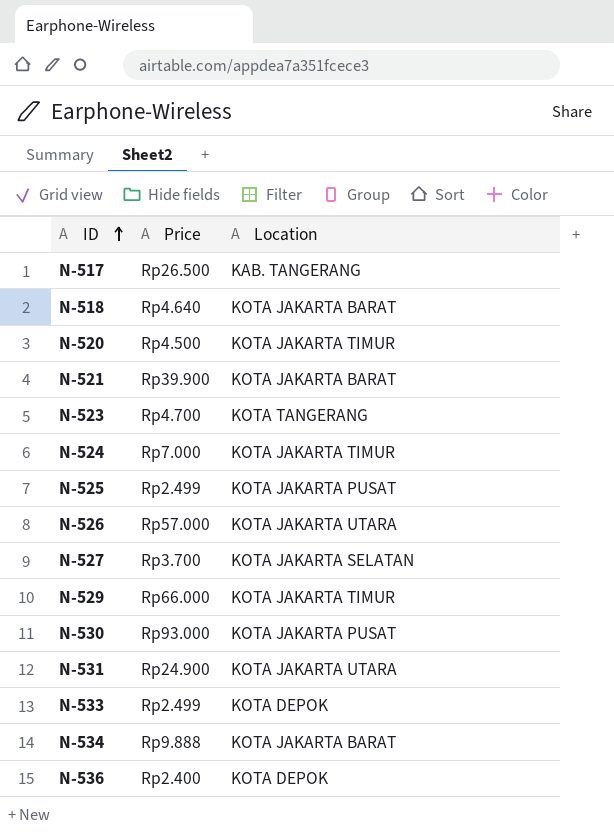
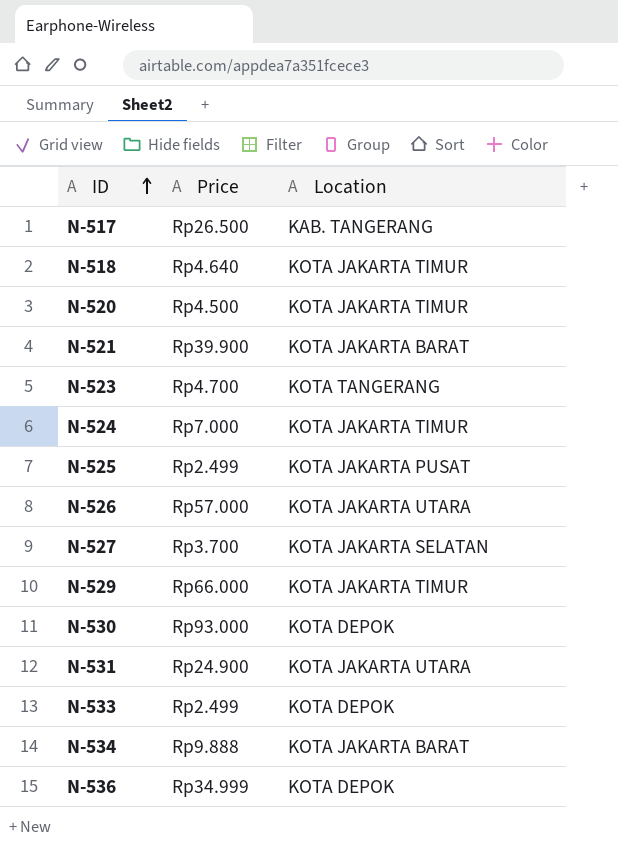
N-518 | Location: KOTA JAKARTA BARAT -> KOTA JAKARTA TIMUR
N-530 | Location: KOTA JAKARTA PUSAT -> KOTA DEPOK
N-536 | Price: Rp2.400 -> Rp34.999

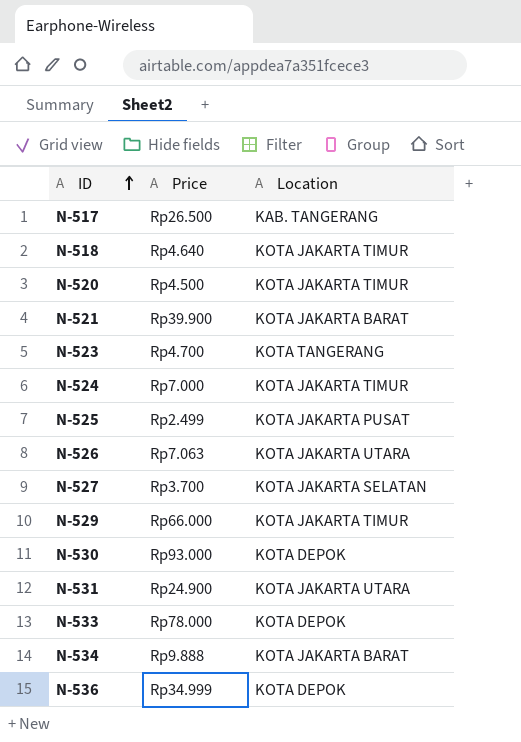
N-526 | Price: Rp57.000 -> Rp7.063
N-533 | Price: Rp2.499 -> Rp78.000

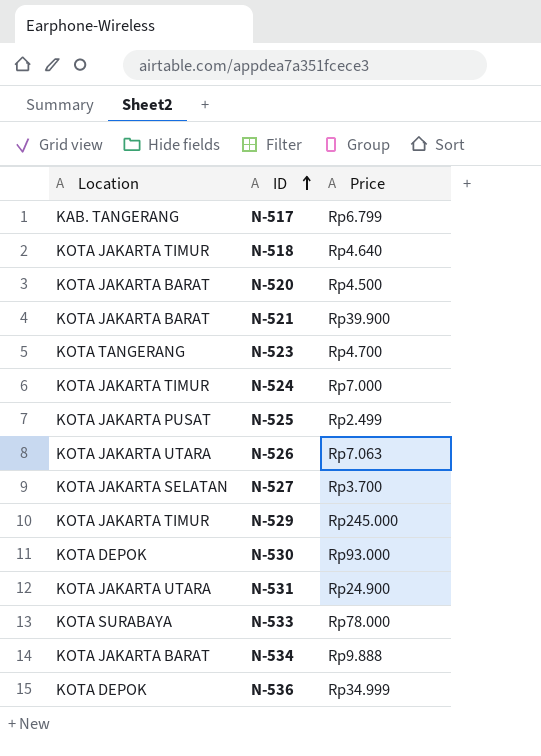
column Location | position: 3 -> 1
N-517 | Price: Rp26.500 -> Rp6.799
N-520 | Location: KOTA JAKARTA TIMUR -> KOTA JAKARTA BARAT
N-529 | Price: Rp66.000 -> Rp245.000
N-533 | Location: KOTA DEPOK -> KOTA SURABAYA

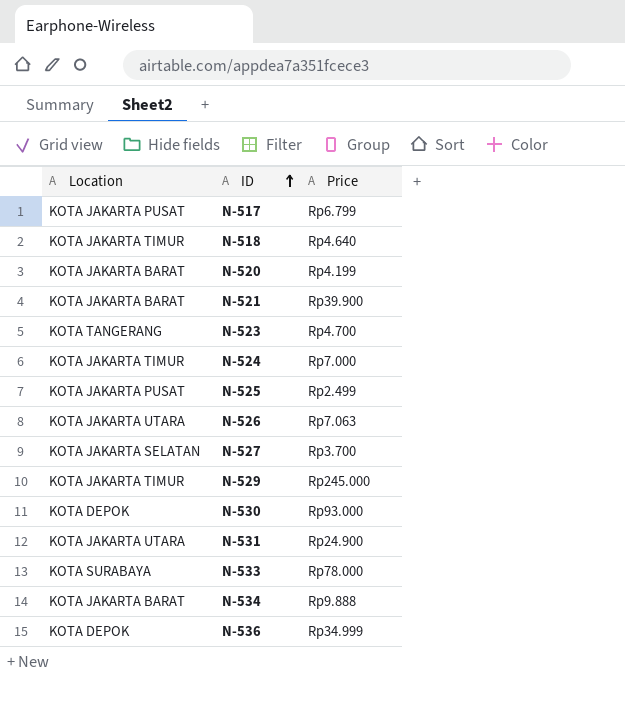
N-517 | Location: KAB. TANGERANG -> KOTA JAKARTA PUSAT
N-520 | Price: Rp4.500 -> Rp4.199

